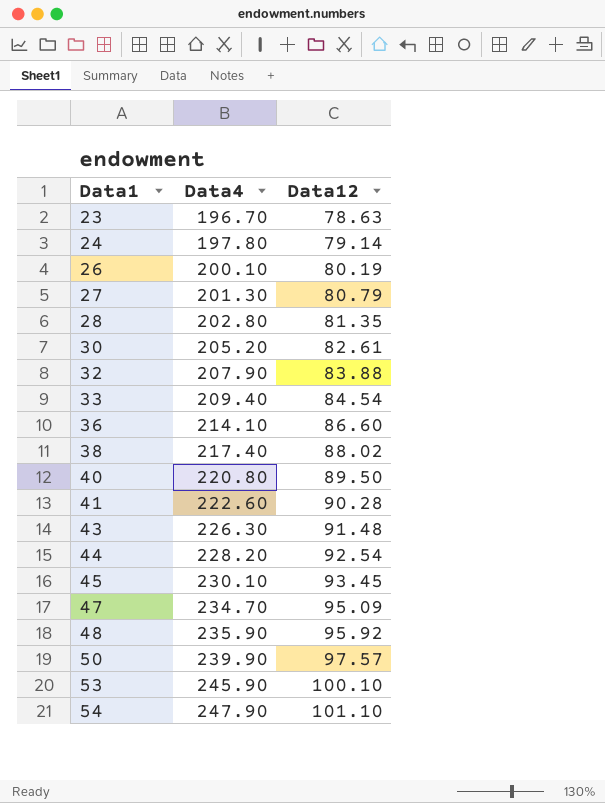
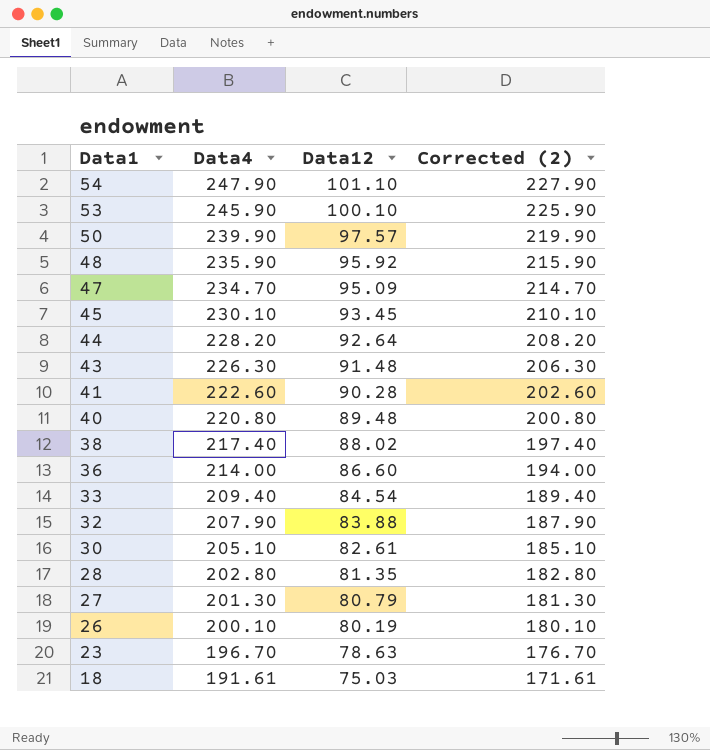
row order: Data1 ascending -> Data1 descending
column Corrected (2) | formula: none -> [Data4] - 20
row 24: 197.80 | 79.14 -> none
44 | Data12: 92.54 -> 92.64
40 | Data12: 89.50 -> 89.48
36 | Data4: 214.10 -> 214.00
30 | Data4: 205.20 -> 205.10
row 18: none -> 191.61 | 75.03 | 171.61

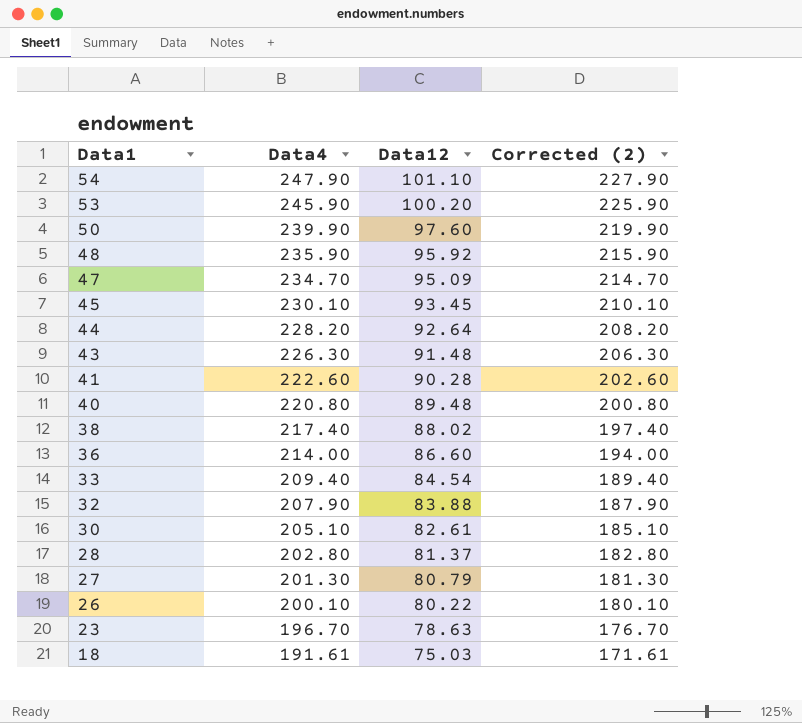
53 | Data12: 100.10 -> 100.20
50 | Data12: 97.57 -> 97.60
28 | Data12: 81.35 -> 81.37
26 | Data12: 80.19 -> 80.22

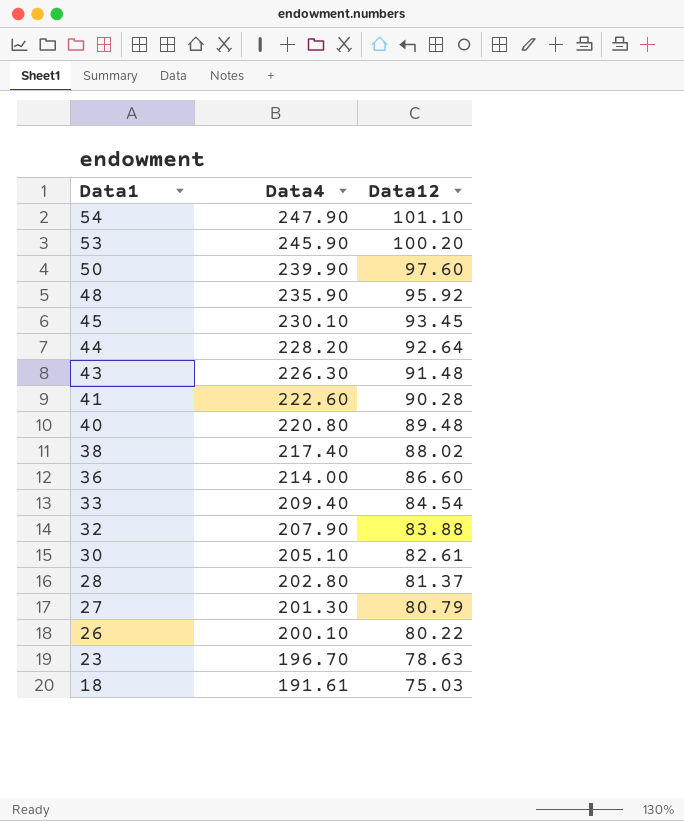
column Corrected (2) | formula: [Data4] - 20 -> none
row 47: 234.70 | 95.09 | 214.70 -> none

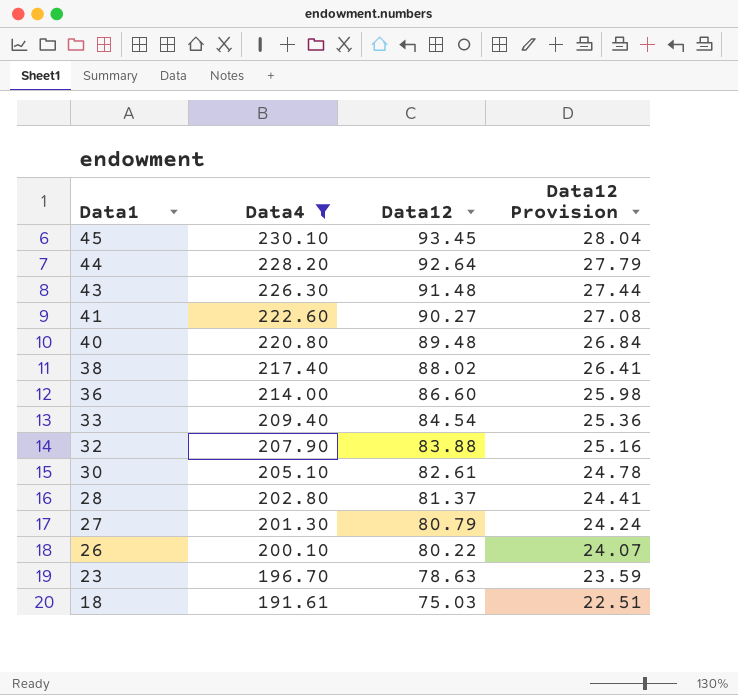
filter: none -> Data4 <= 230.10
column Data12 Provision | formula: none -> [Data12] * 0.3
41 | Data12: 90.28 -> 90.27

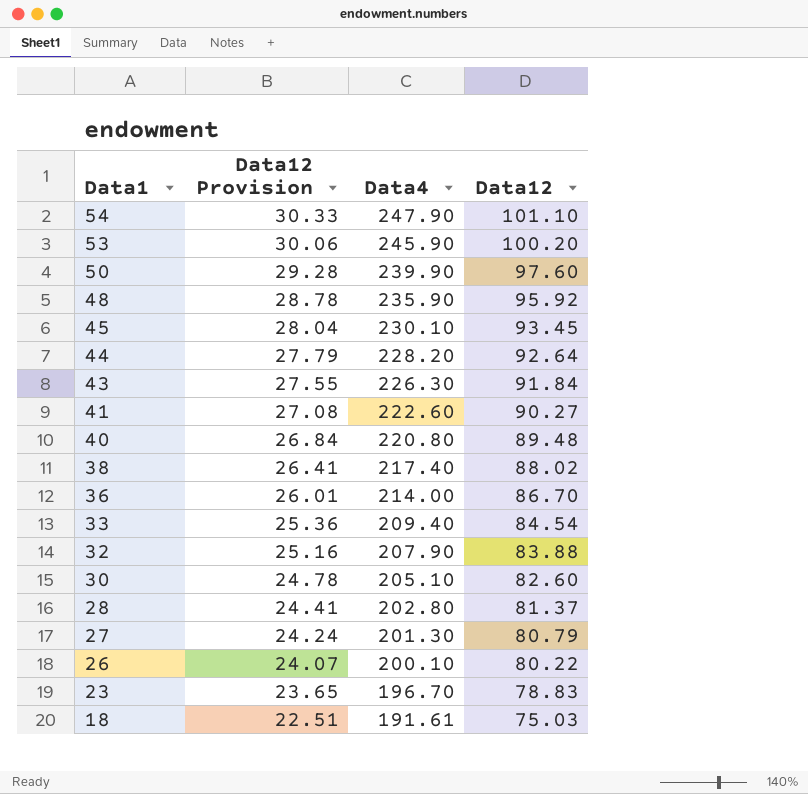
filter: Data4 <= 230.10 -> none
column Data12 Provision | position: 4 -> 2
43 | Data12 Provision: 27.44 -> 27.55
43 | Data12: 91.48 -> 91.84
36 | Data12 Provision: 25.98 -> 26.01
36 | Data12: 86.60 -> 86.70
30 | Data12: 82.61 -> 82.60
23 | Data12 Provision: 23.59 -> 23.65
23 | Data12: 78.63 -> 78.83

